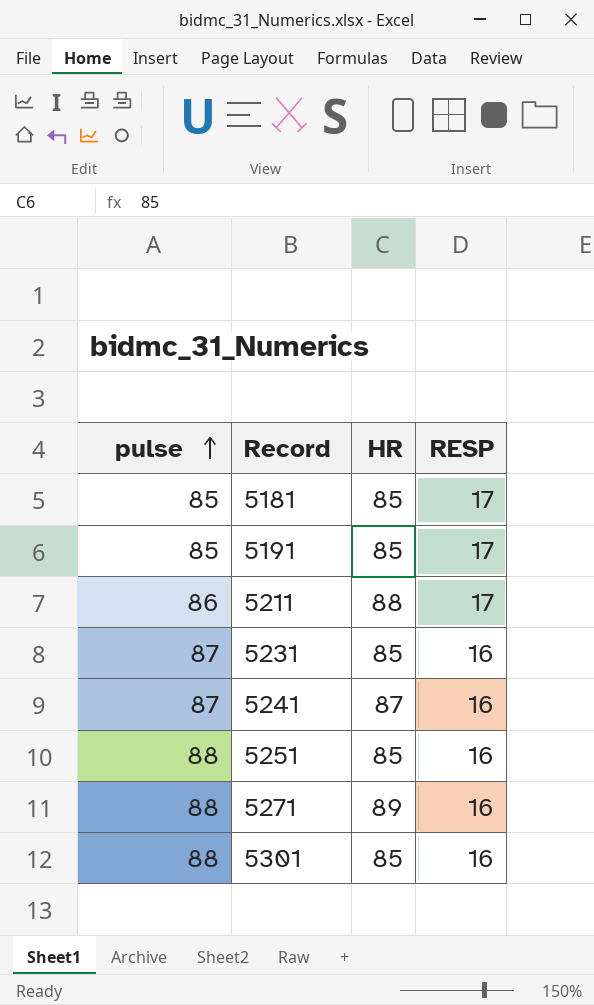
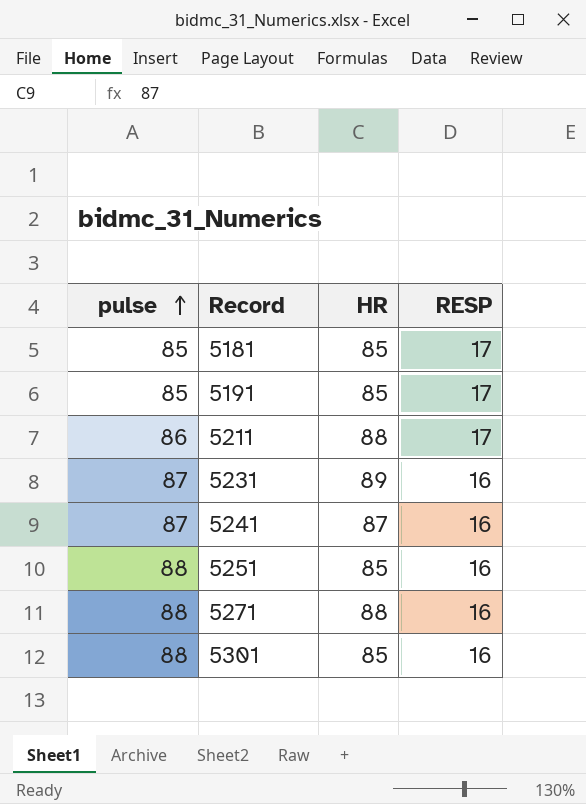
5231 | HR: 85 -> 89
5271 | HR: 89 -> 88

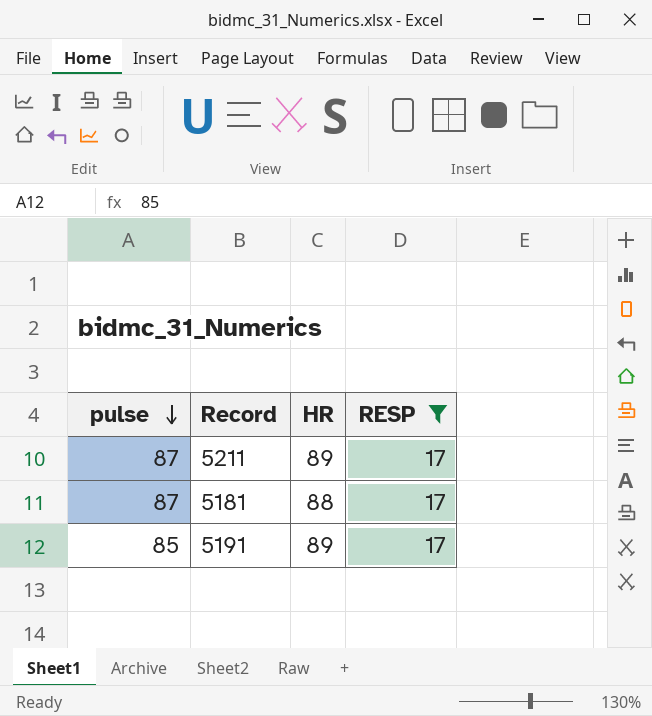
filter: none -> RESP = 17
row order: pulse ascending -> pulse descending
5211 | pulse: 86 -> 87
5211 | HR: 88 -> 89
5181 | pulse: 85 -> 87
5181 | HR: 85 -> 88
5191 | HR: 85 -> 89

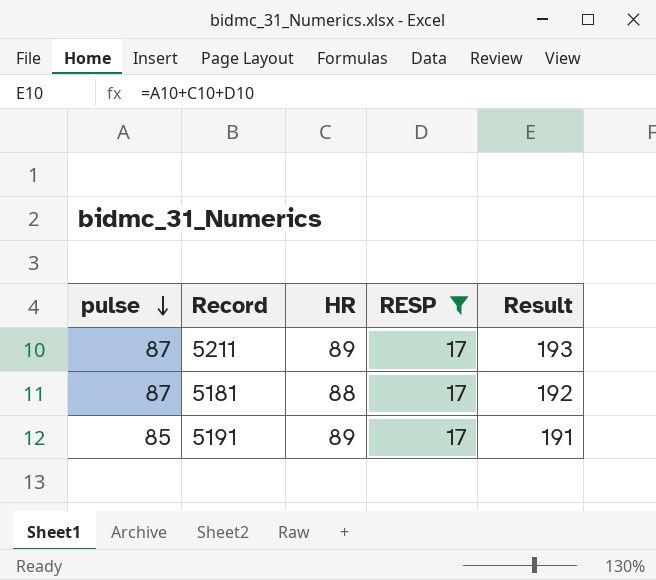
column Result | formula: none -> [pulse] + [HR] + [RESP]

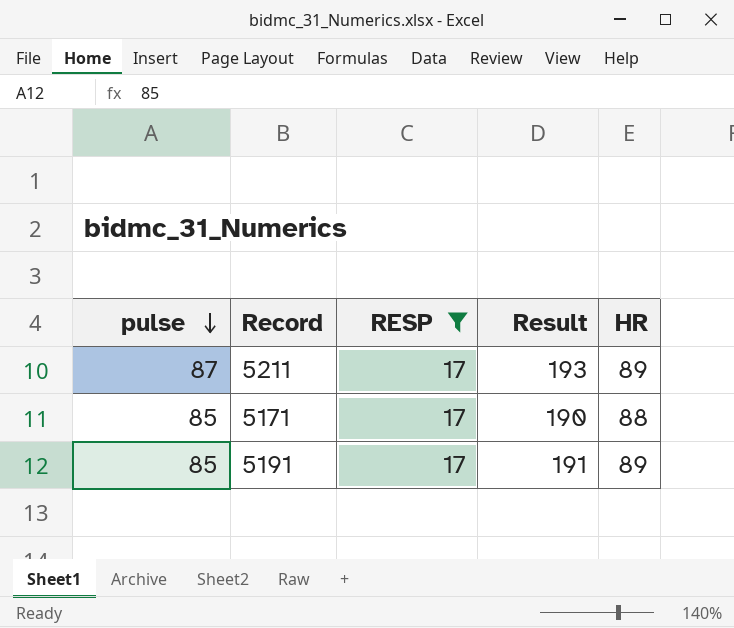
column HR | position: 3 -> 5
row 5181: 87 | 88 | 17 | 192 -> none
row 5171: none -> 85 | 17 | 190 | 88

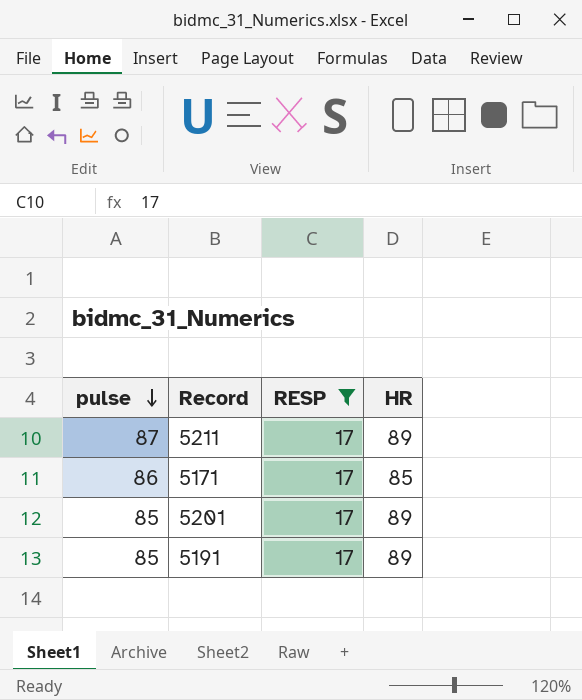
column Result | formula: [pulse] + [RESP] + [HR] -> none
5171 | pulse: 85 -> 86
5171 | HR: 88 -> 85
row 5201: none -> 85 | 17 | 89

